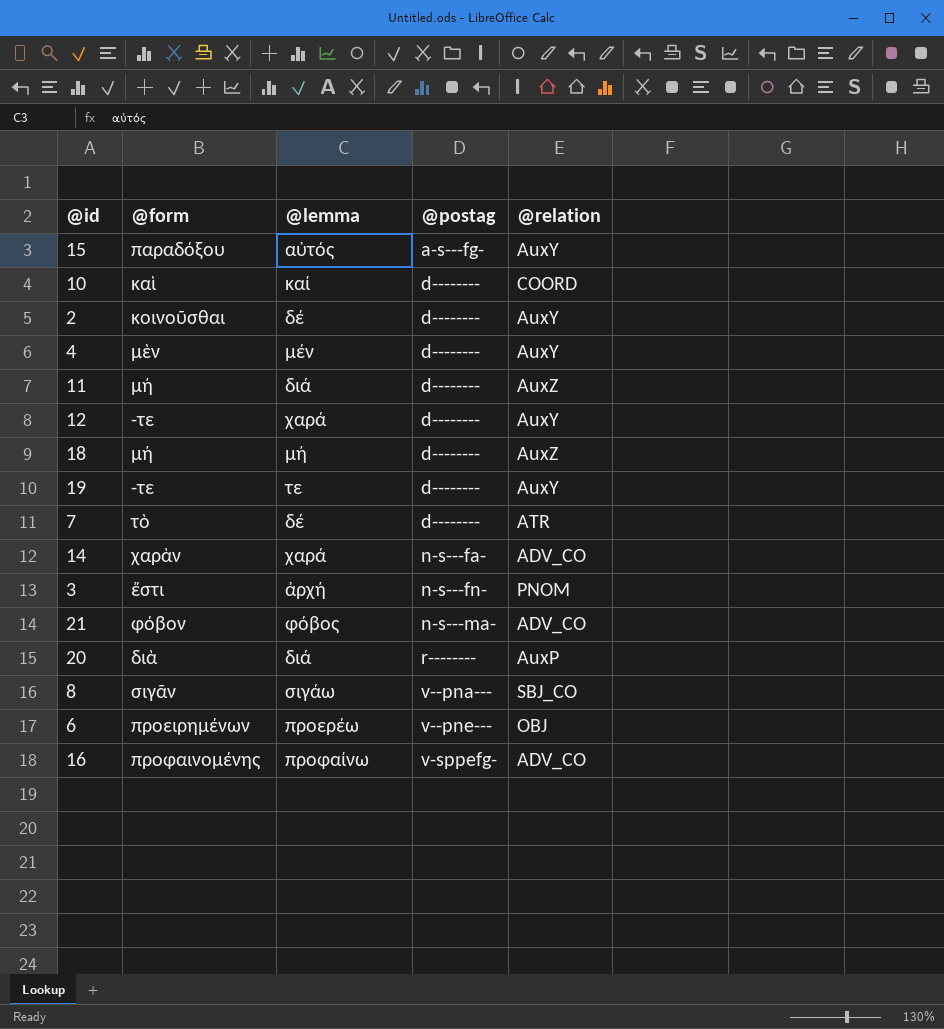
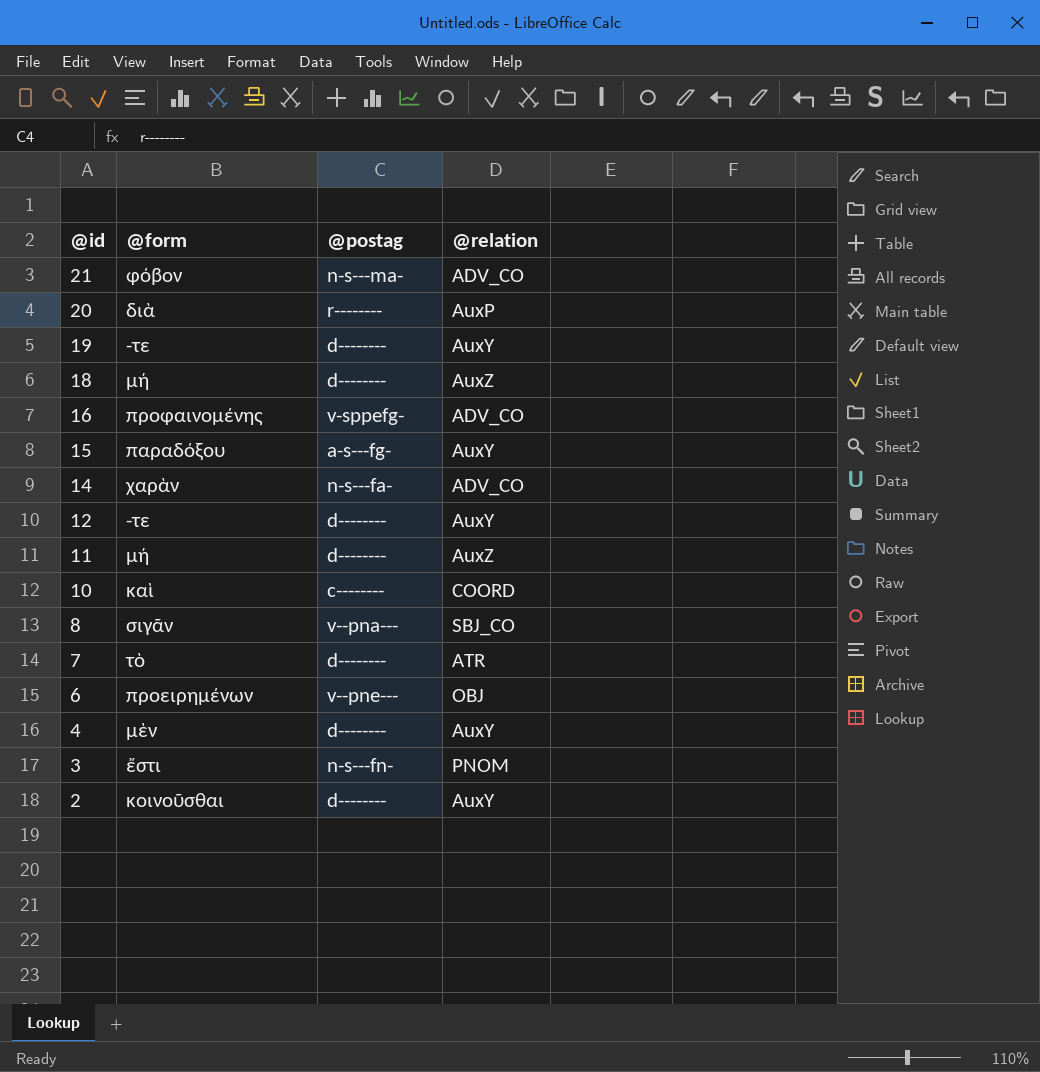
row order: @postag ascending -> @id descending
column @lemma | position: 3 -> none
10 | @postag: d-------- -> c--------

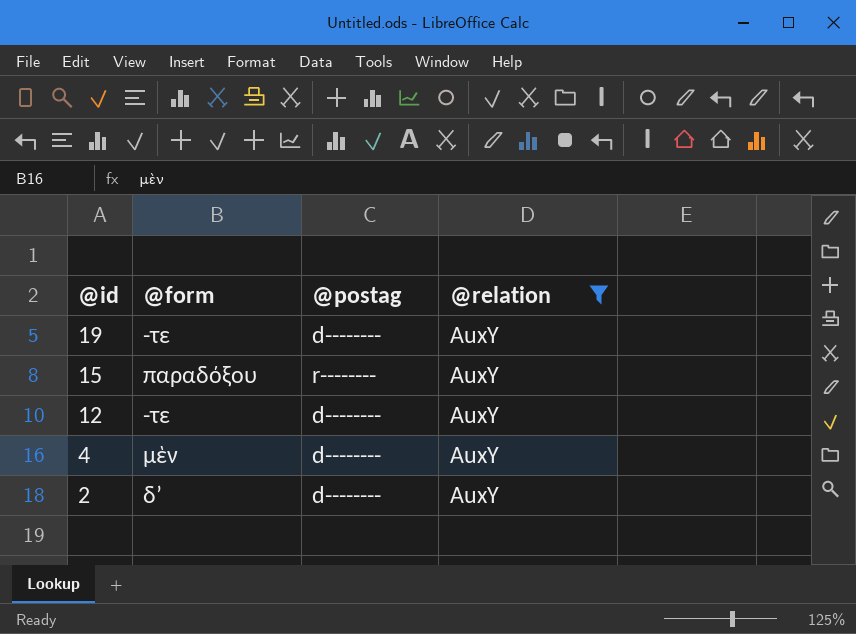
filter: none -> @relation = AuxY
15 | @postag: a-s---fg- -> r--------
2 | @form: κοινοῦσθαι -> δʼ

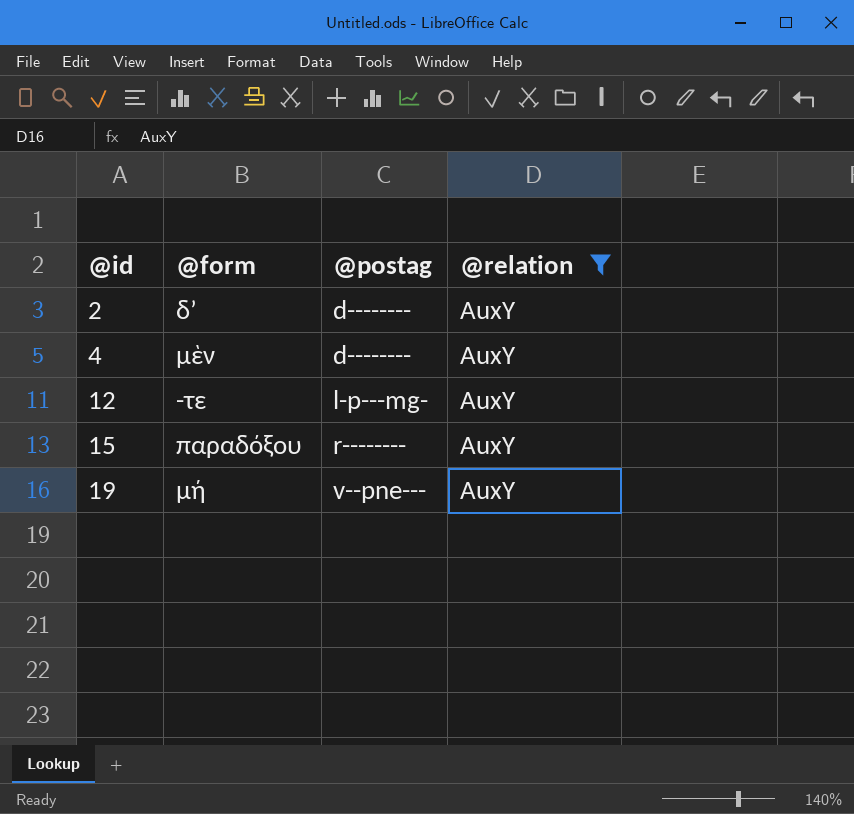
row order: @id descending -> @id ascending
12 | @postag: d-------- -> l-p---mg-
19 | @form: -τε -> μή
19 | @postag: d-------- -> v--pne---

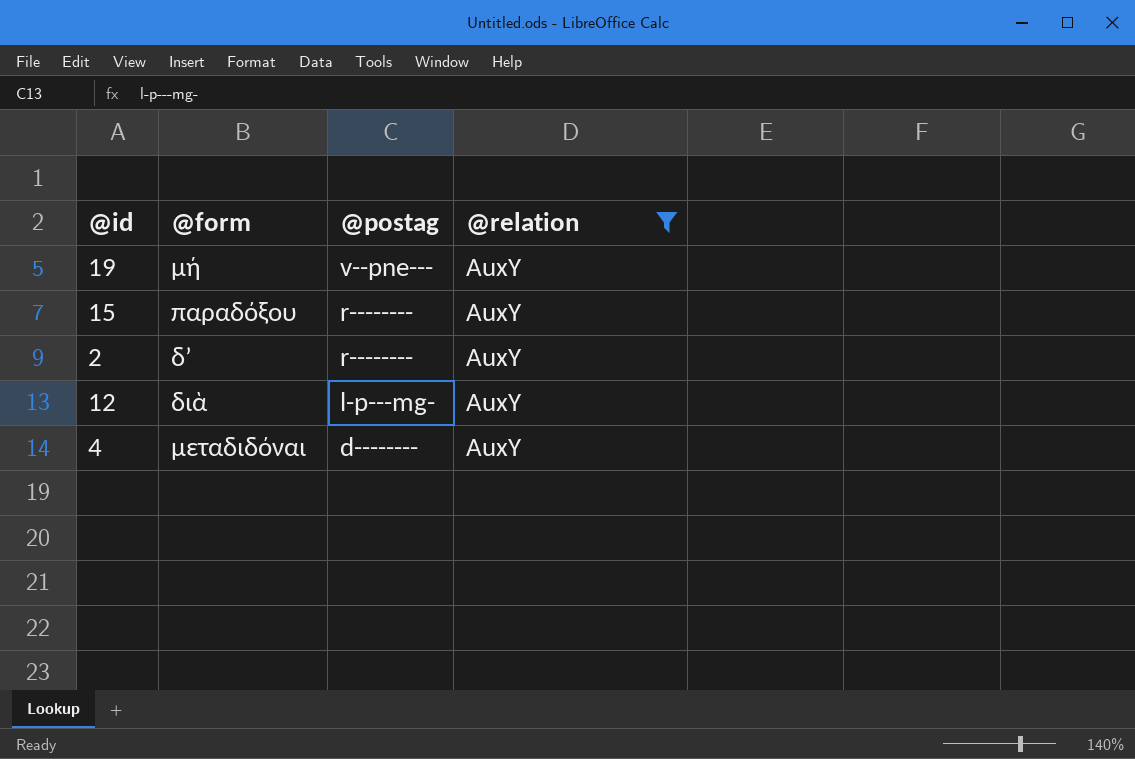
row order: @id ascending -> @postag descending
2 | @postag: d-------- -> r--------
12 | @form: -τε -> διὰ
4 | @form: μὲν -> μεταδιδόναι

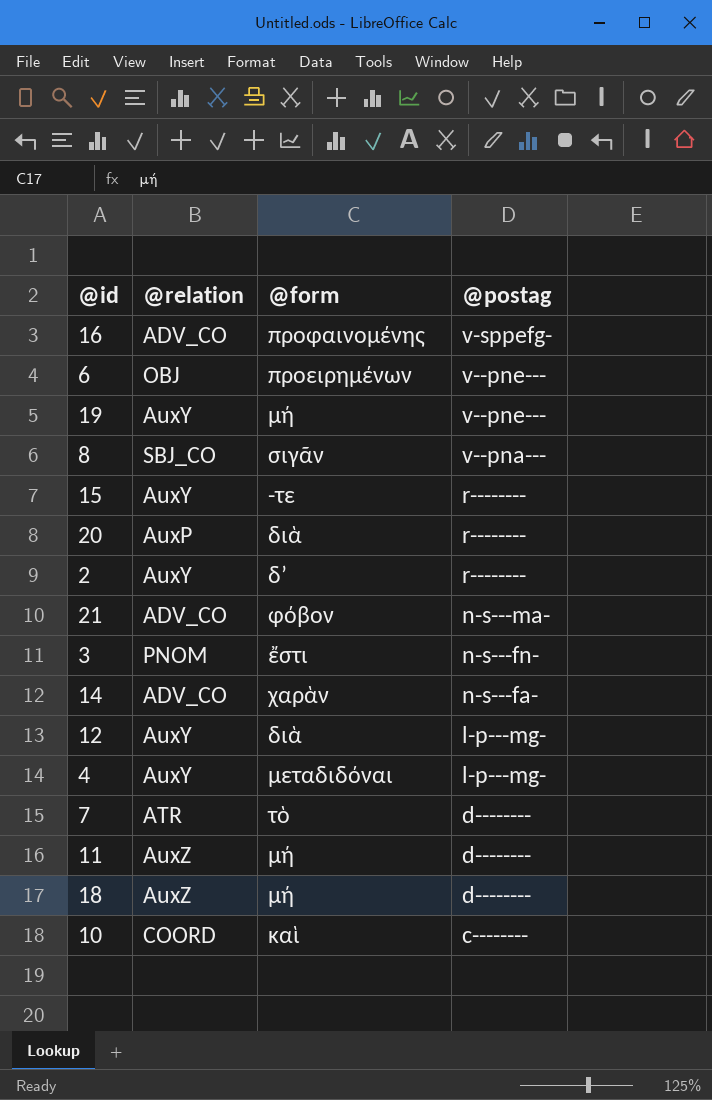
filter: @relation = AuxY -> none
column @relation | position: 4 -> 2
15 | @form: παραδόξου -> -τε
4 | @postag: d-------- -> l-p---mg-

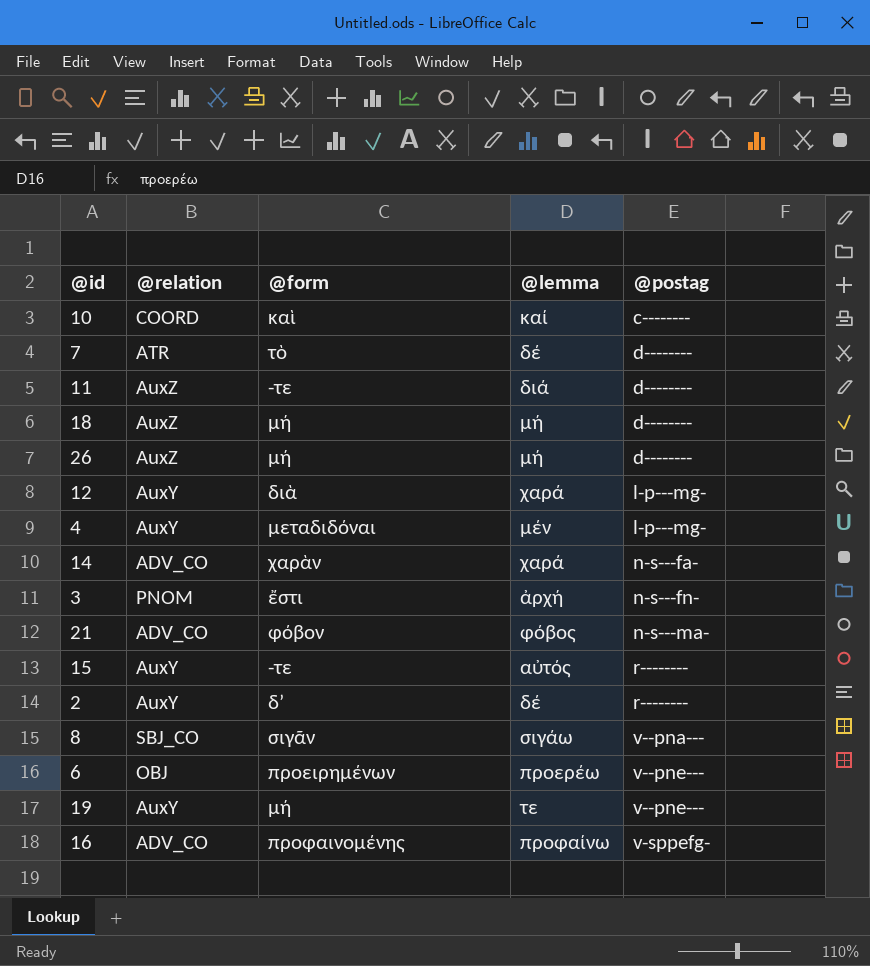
row order: @postag descending -> @postag ascending
column @lemma | position: none -> 4
row 20: AuxP | διὰ | r-------- -> none
11 | @form: μή -> -τε
row 26: none -> AuxZ | μή | μή | d--------

